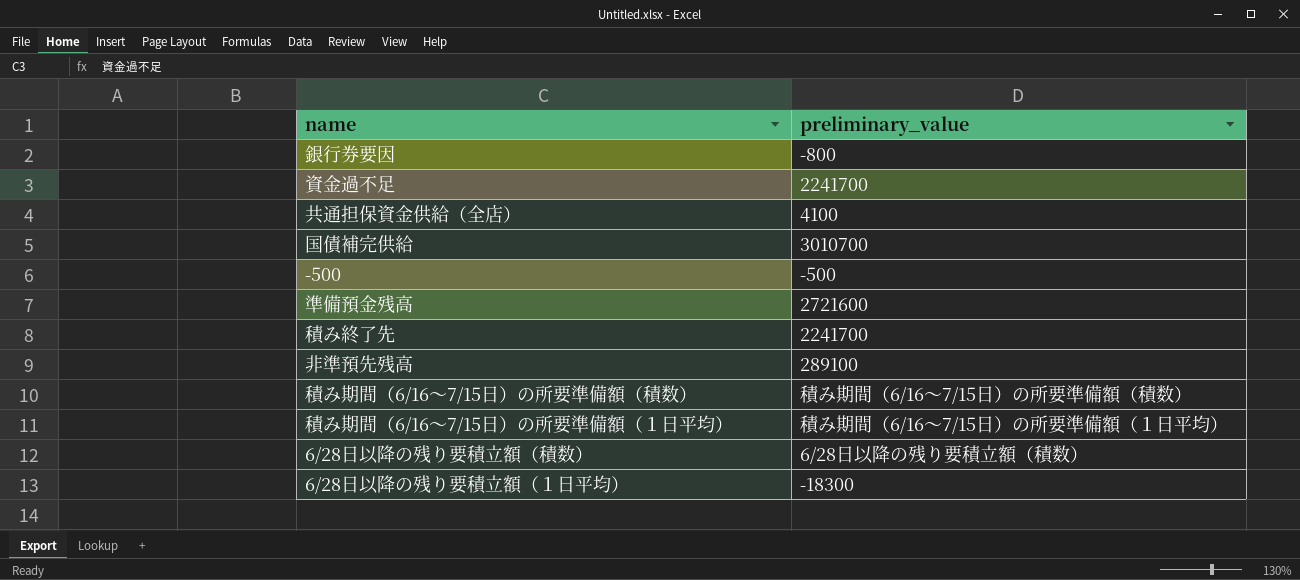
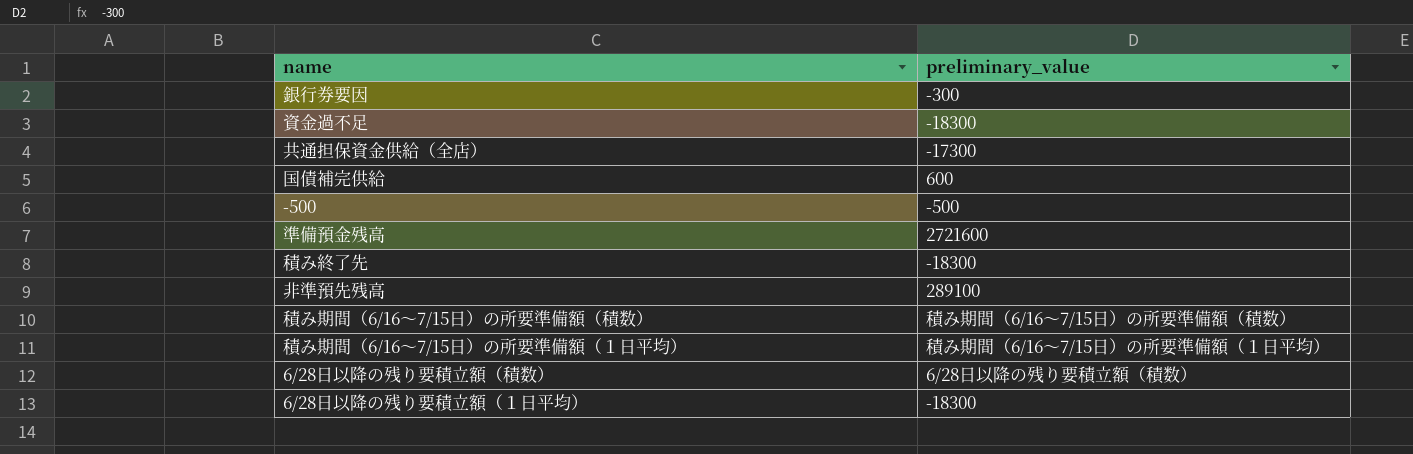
銀行券要因 | preliminary_value: -800 -> -300
資金過不足 | preliminary_value: 2241700 -> -18300
共通担保資金供給（全店） | preliminary_value: 4100 -> -17300
国債補完供給 | preliminary_value: 3010700 -> 600
積み終了先 | preliminary_value: 2241700 -> -18300

